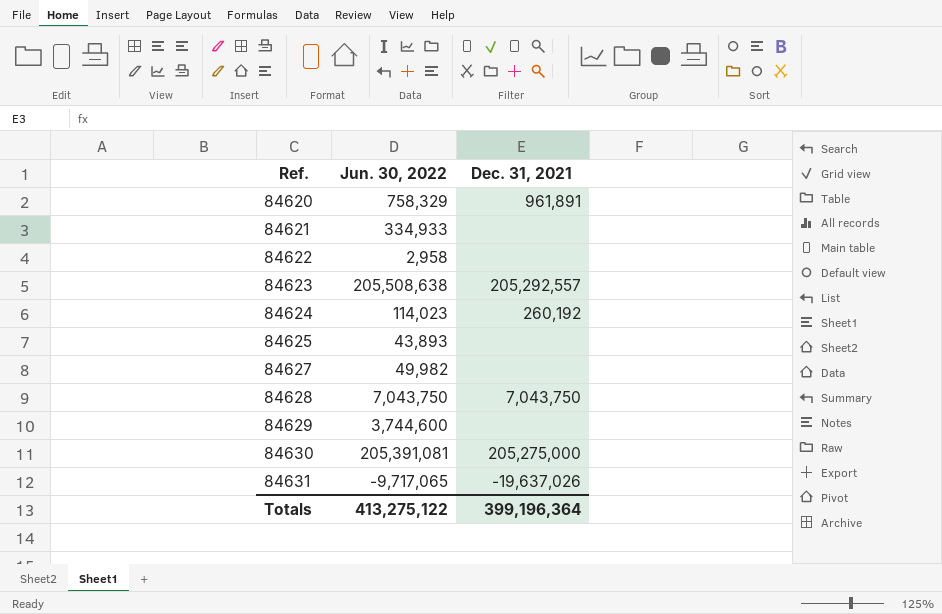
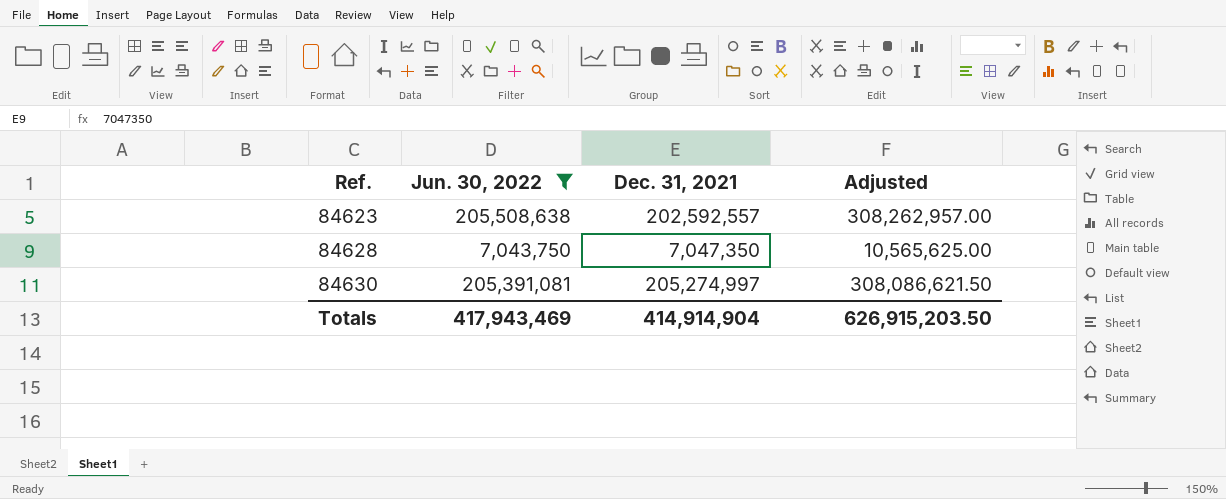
filter: none -> Jun. 30, 2022 >= 7,043,750
column Adjusted | formula: none -> [Jun. 30, 2022] * 1.5
84623 | Dec. 31, 2021: 205,292,557 -> 202,592,557
84628 | Dec. 31, 2021: 7,043,750 -> 7,047,350
84630 | Dec. 31, 2021: 205,275,000 -> 205,274,997
Totals | Jun. 30, 2022: 413,275,122 -> 417,943,469
Totals | Dec. 31, 2021: 399,196,364 -> 414,914,904

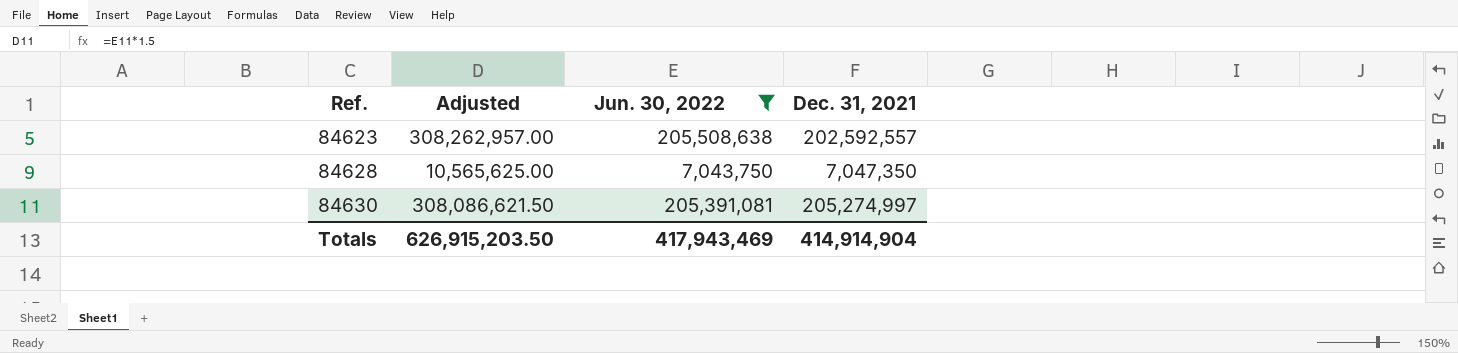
column Adjusted | position: 4 -> 2

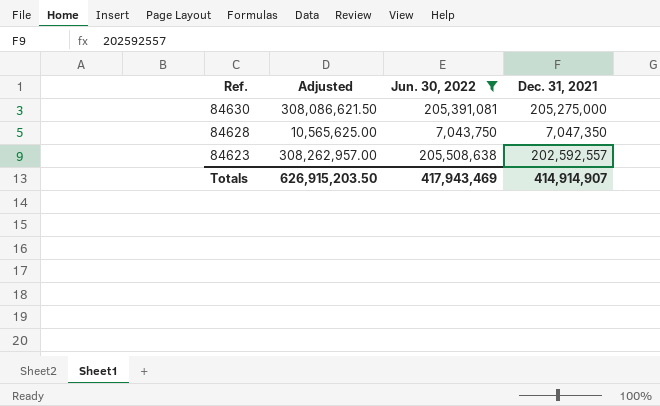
row order: Ref. ascending -> Ref. descending
84630 | Dec. 31, 2021: 205,274,997 -> 205,275,000
Totals | Dec. 31, 2021: 414,914,904 -> 414,914,907

